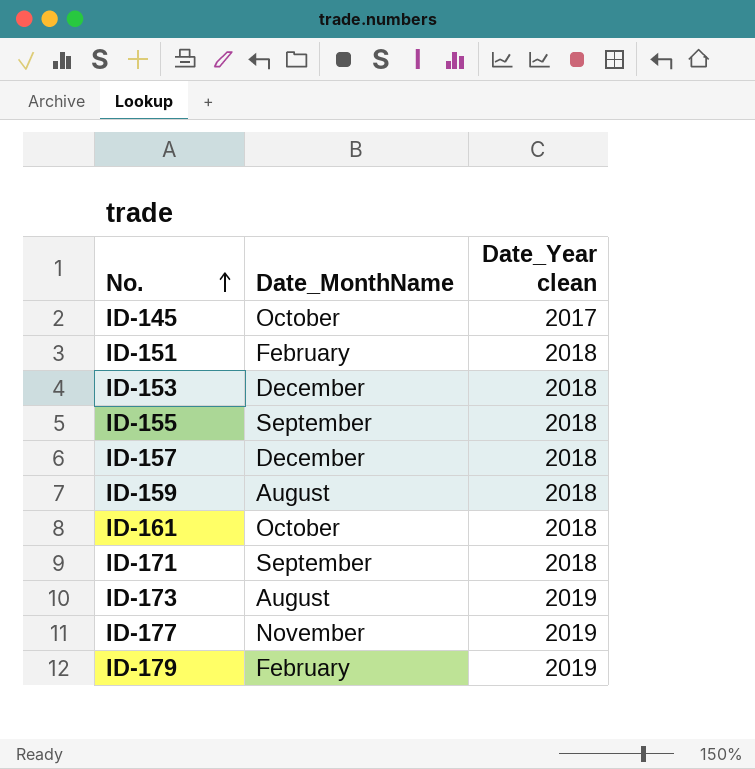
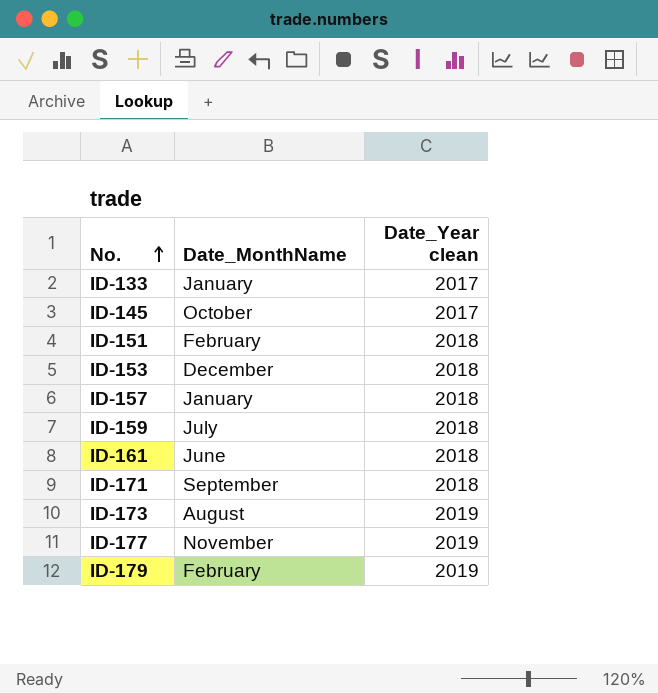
row ID-155: September | 2018 -> none
row ID-133: none -> January | 2017
ID-157 | Date_MonthName: December -> January
ID-159 | Date_MonthName: August -> July
ID-161 | Date_MonthName: October -> June

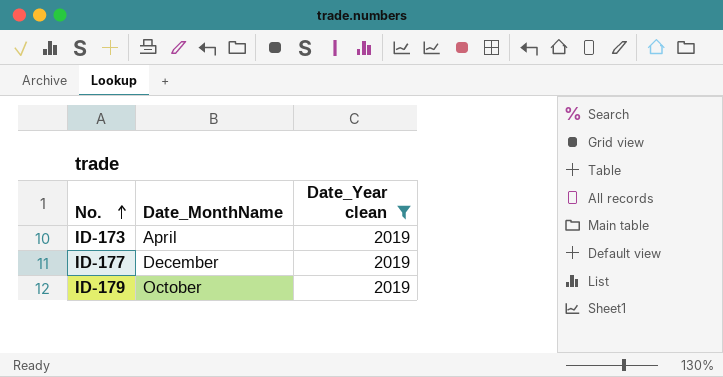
filter: none -> Date_Year clean = 2019
ID-173 | Date_MonthName: August -> April
ID-177 | Date_MonthName: November -> December
ID-179 | Date_MonthName: February -> October

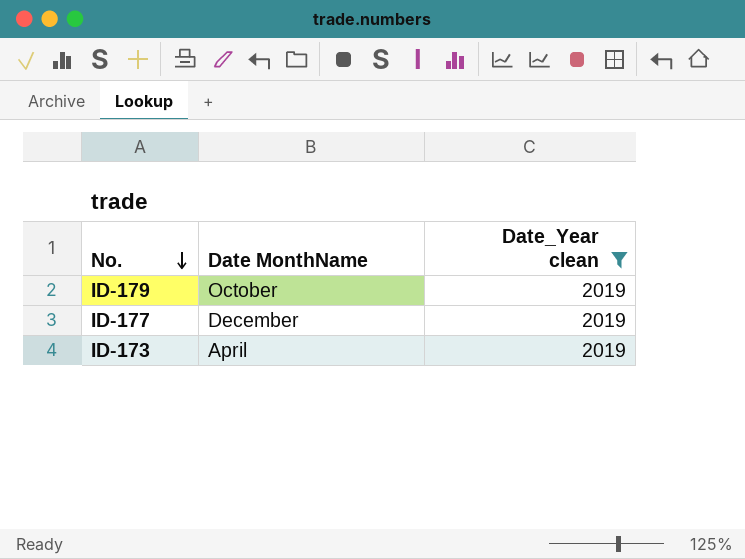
row order: No. ascending -> No. descending
column name: Date_MonthName -> Date MonthName

